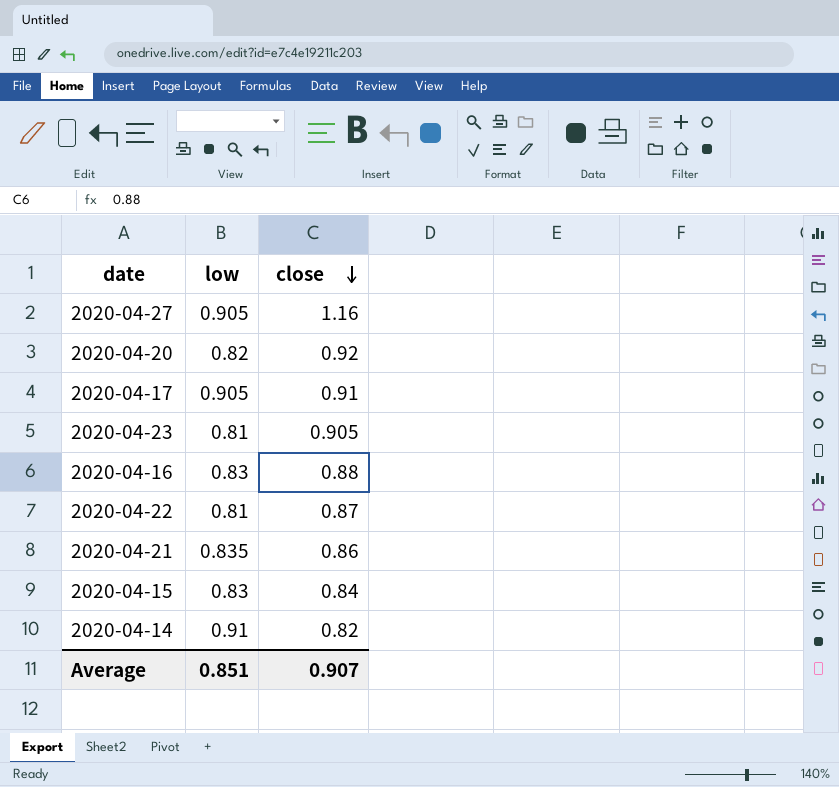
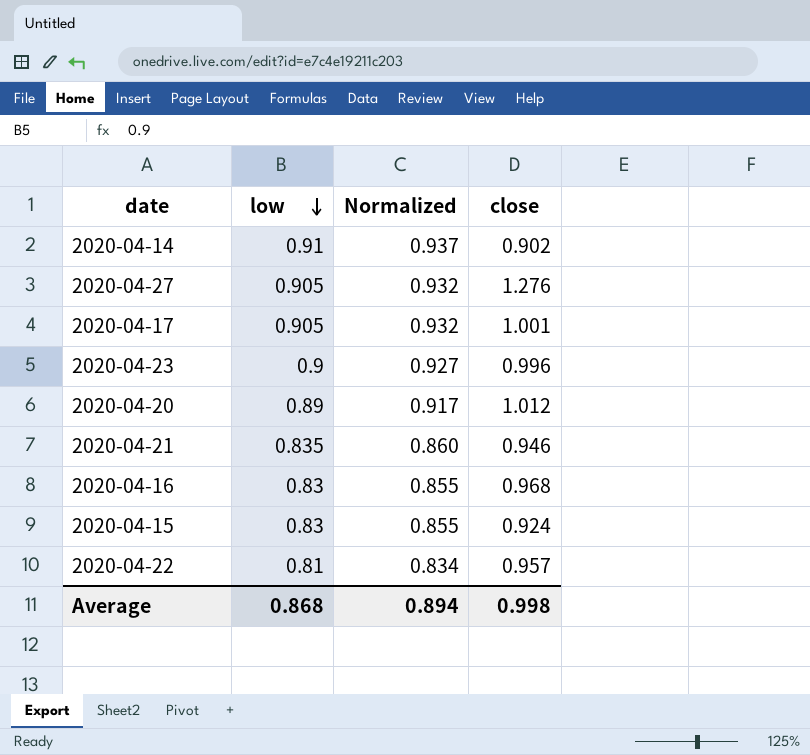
row order: close descending -> low descending
column Normalized | formula: none -> [low] * 1.03
2020-04-14 | close: 0.82 -> 0.902
2020-04-27 | close: 1.16 -> 1.276
2020-04-17 | close: 0.91 -> 1.001
2020-04-23 | low: 0.81 -> 0.9
2020-04-23 | close: 0.905 -> 0.996
2020-04-20 | low: 0.82 -> 0.89
2020-04-20 | close: 0.92 -> 1.012
2020-04-21 | close: 0.86 -> 0.946
2020-04-16 | close: 0.88 -> 0.968
2020-04-15 | close: 0.84 -> 0.924
2020-04-22 | close: 0.87 -> 0.957
Average | low: 0.851 -> 0.868
Average | close: 0.907 -> 0.998

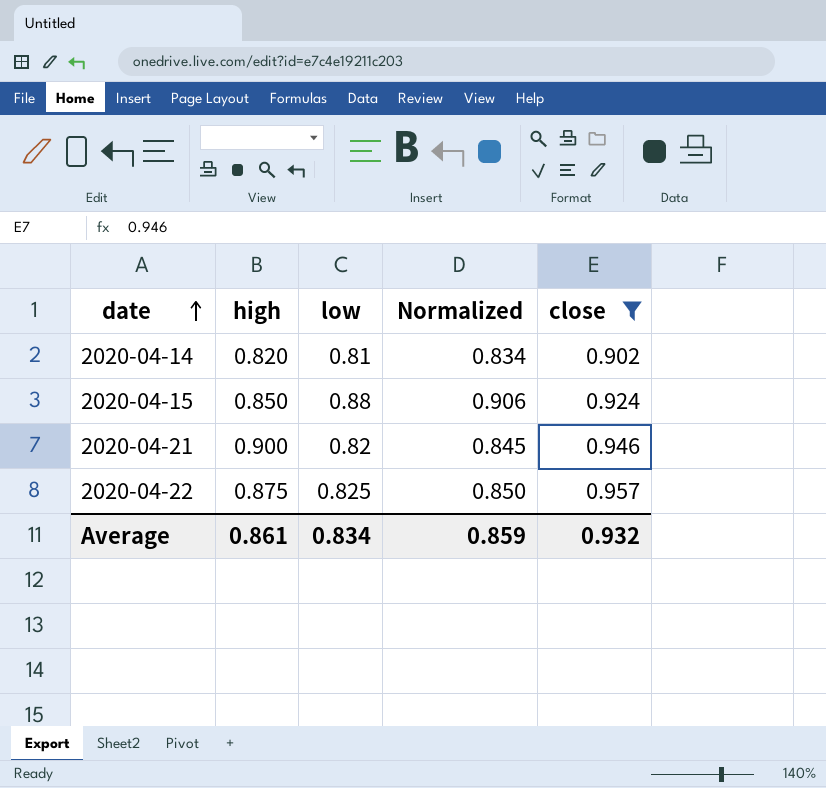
filter: none -> close <= 0.957
row order: low descending -> date ascending
column high | position: none -> 2
2020-04-14 | low: 0.91 -> 0.81
2020-04-14 | Normalized: 0.937 -> 0.834
2020-04-15 | low: 0.83 -> 0.88
2020-04-15 | Normalized: 0.855 -> 0.906
2020-04-21 | low: 0.835 -> 0.82
2020-04-21 | Normalized: 0.860 -> 0.845
2020-04-22 | low: 0.81 -> 0.825
2020-04-22 | Normalized: 0.834 -> 0.850
Average | low: 0.868 -> 0.834
Average | Normalized: 0.894 -> 0.859
Average | close: 0.998 -> 0.932

